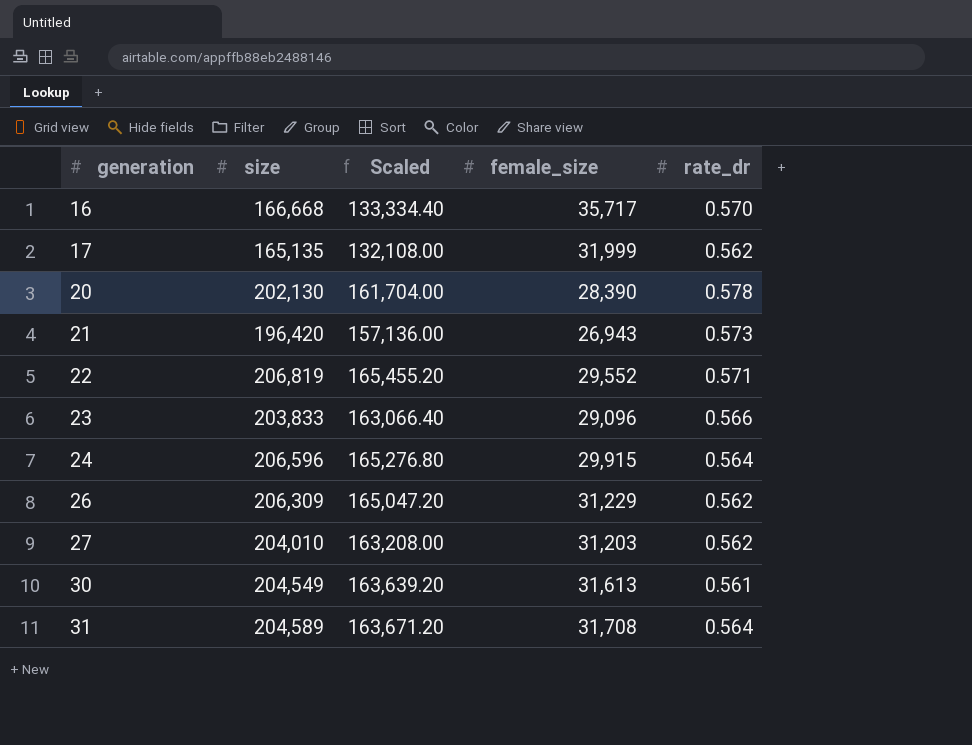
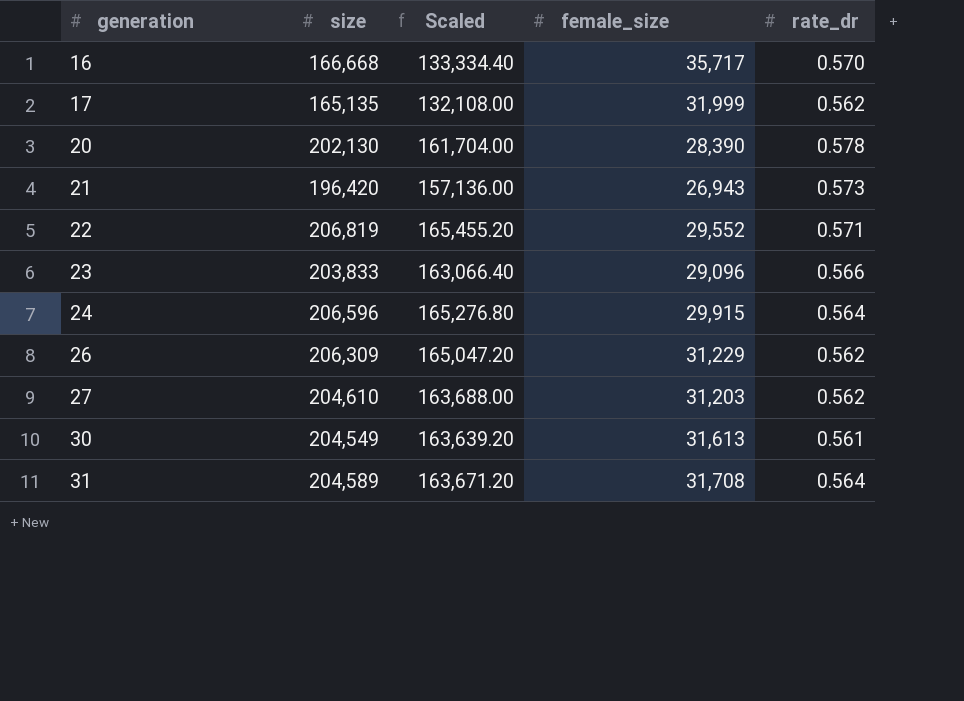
27 | size: 204,010 -> 204,610
27 | Scaled: 163,208.00 -> 163,688.00

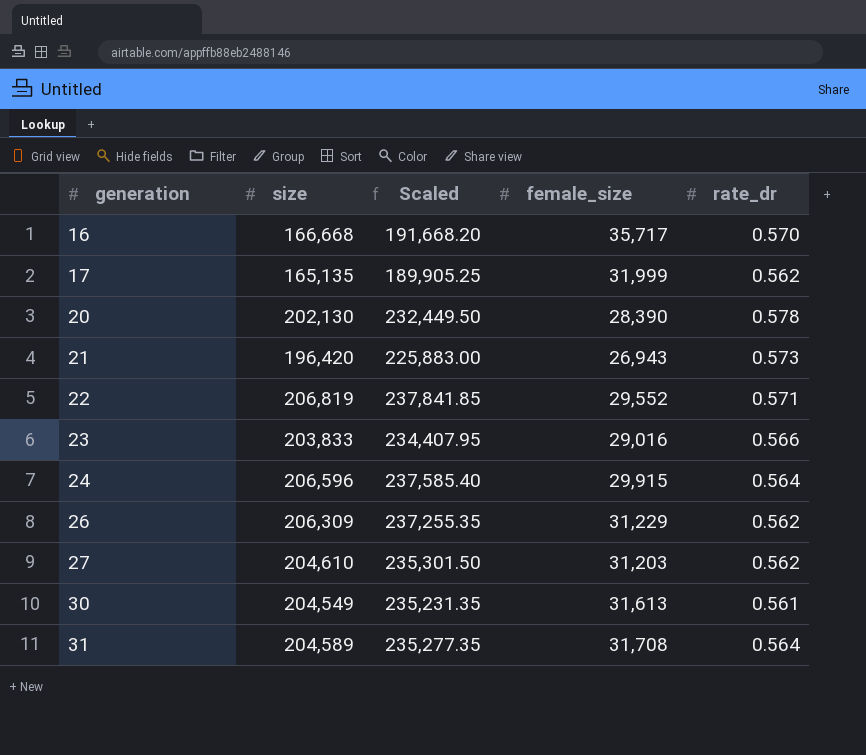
column Scaled | formula: [size] * 0.8 -> [size] * 1.15
23 | female_size: 29,096 -> 29,016

